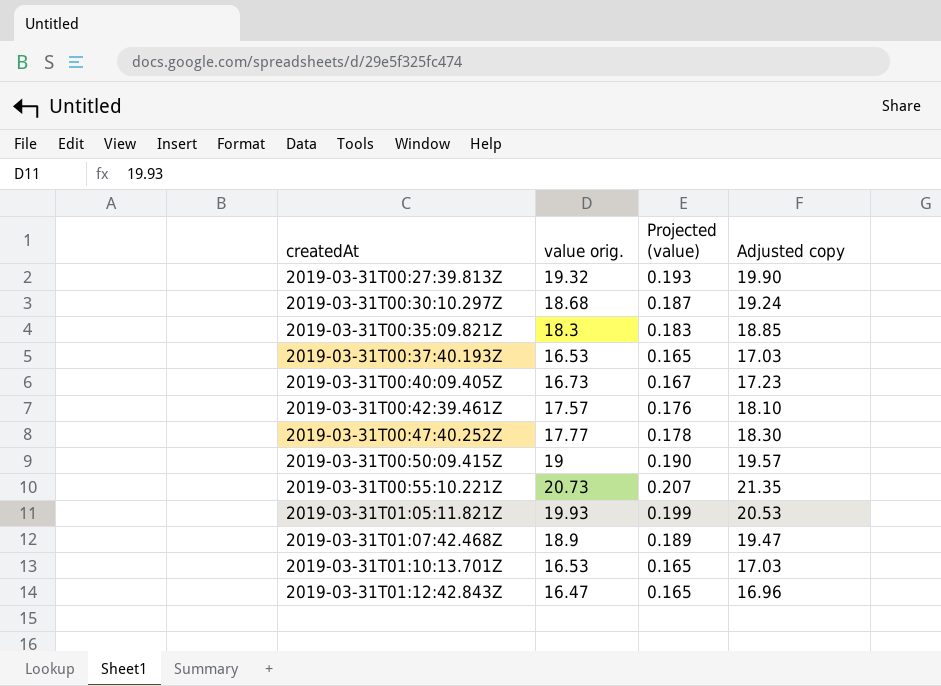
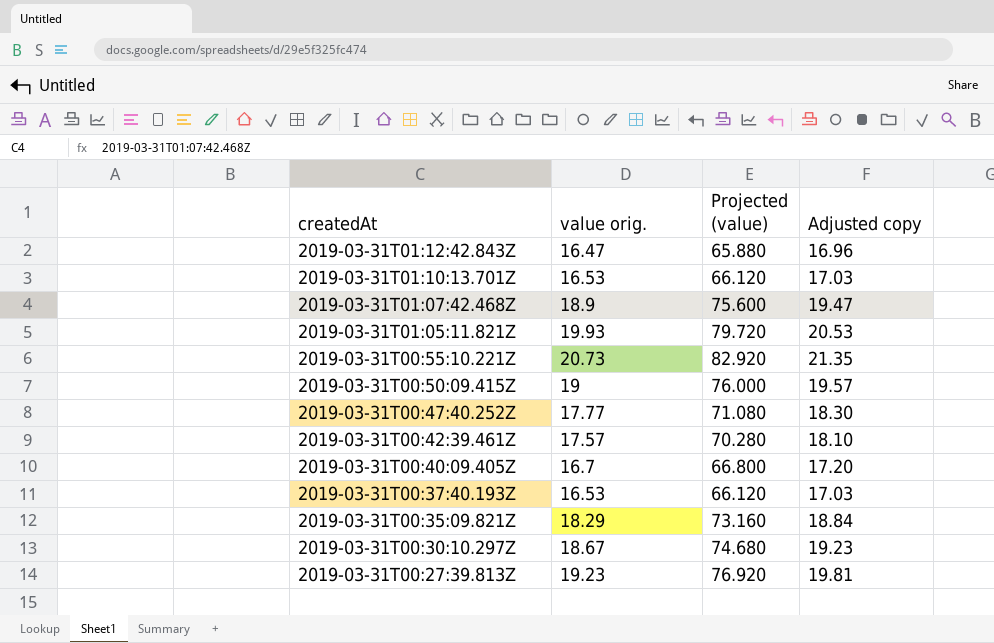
row order: createdAt ascending -> createdAt descending
column Projected (value) | formula: [value orig.] * 0.01 -> [value orig.] * 4
2019-03-31T00:40:09.405Z | value orig.: 16.73 -> 16.7
2019-03-31T00:40:09.405Z | Adjusted copy: 17.23 -> 17.20
2019-03-31T00:35:09.821Z | value orig.: 18.3 -> 18.29
2019-03-31T00:35:09.821Z | Adjusted copy: 18.85 -> 18.84
2019-03-31T00:30:10.297Z | value orig.: 18.68 -> 18.67
2019-03-31T00:30:10.297Z | Adjusted copy: 19.24 -> 19.23
2019-03-31T00:27:39.813Z | value orig.: 19.32 -> 19.23
2019-03-31T00:27:39.813Z | Adjusted copy: 19.90 -> 19.81

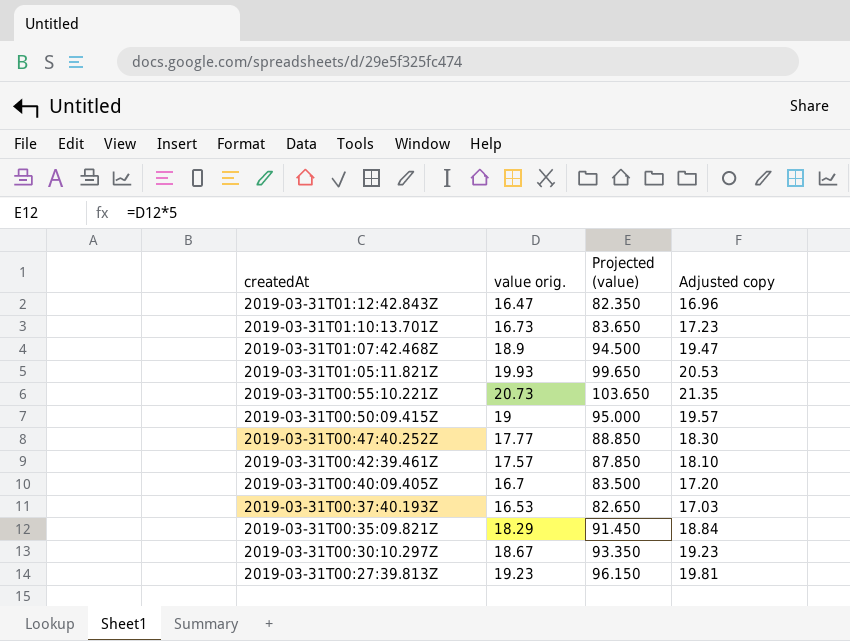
column Projected (value) | formula: [value orig.] * 4 -> [value orig.] * 5
2019-03-31T01:10:13.701Z | value orig.: 16.53 -> 16.73
2019-03-31T01:10:13.701Z | Adjusted copy: 17.03 -> 17.23

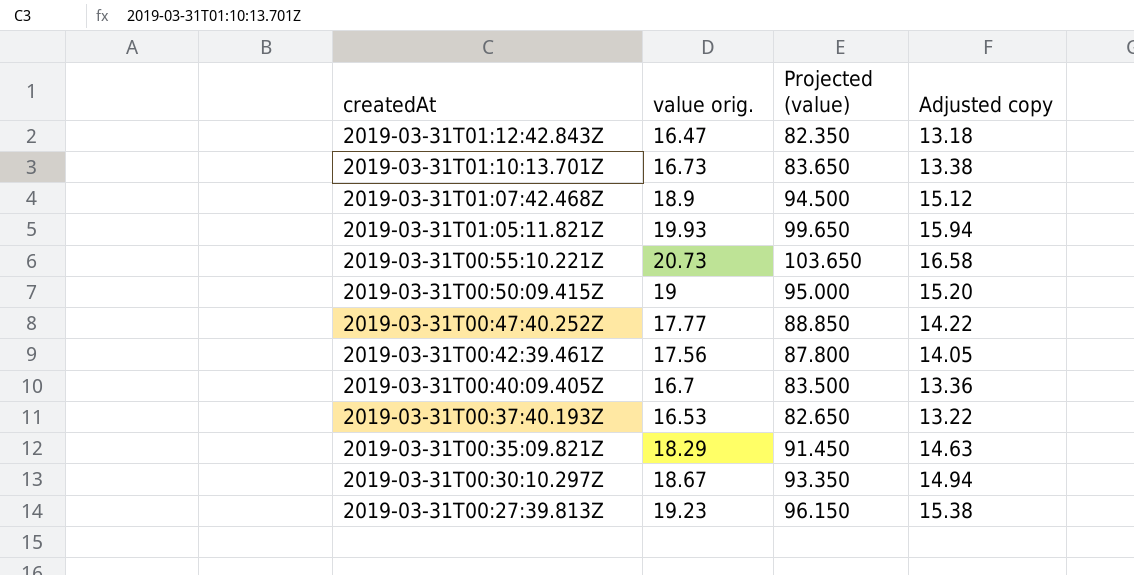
column Adjusted copy | formula: [value orig.] * 1.03 -> [value orig.] * 0.8
2019-03-31T00:42:39.461Z | value orig.: 17.57 -> 17.56
2019-03-31T00:42:39.461Z | Projected (value): 87.850 -> 87.800

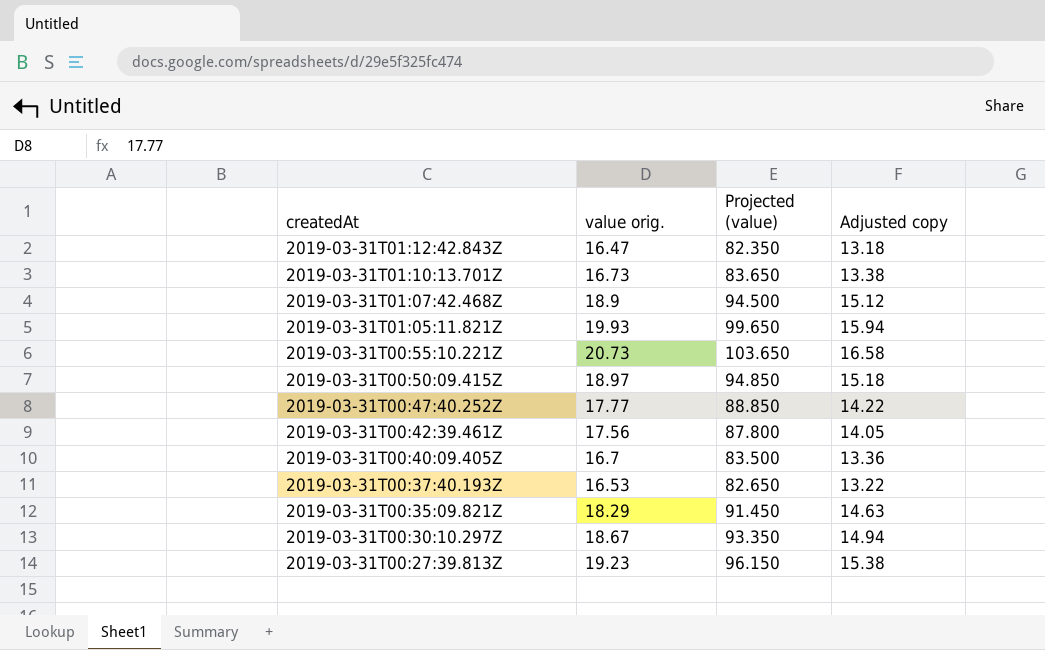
2019-03-31T00:50:09.415Z | value orig.: 19 -> 18.97
2019-03-31T00:50:09.415Z | Projected (value): 95.000 -> 94.850
2019-03-31T00:50:09.415Z | Adjusted copy: 15.20 -> 15.18

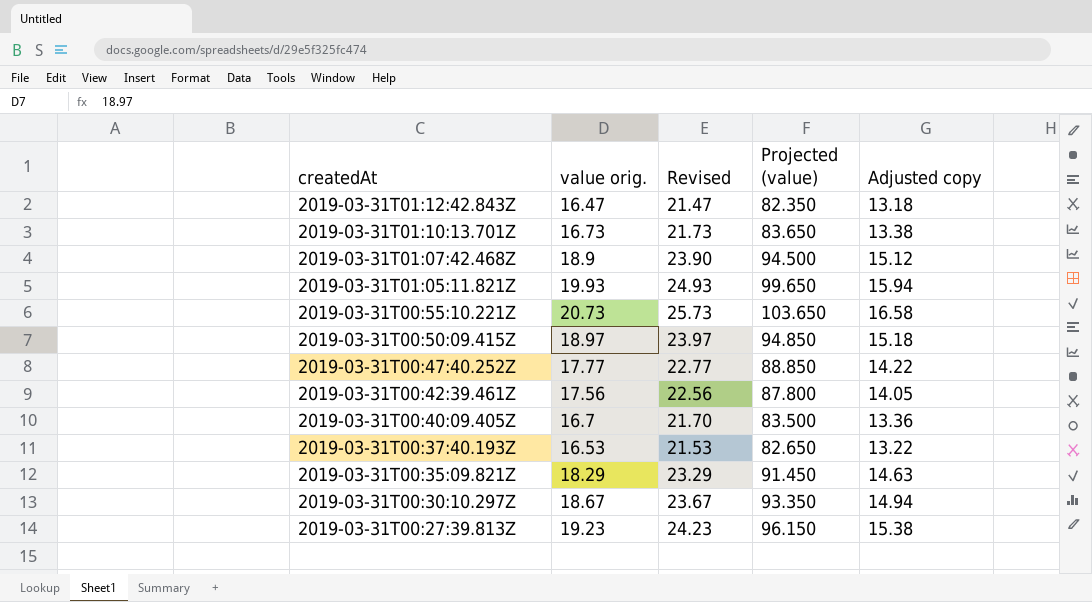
column Revised | formula: none -> [value orig.] + 5

